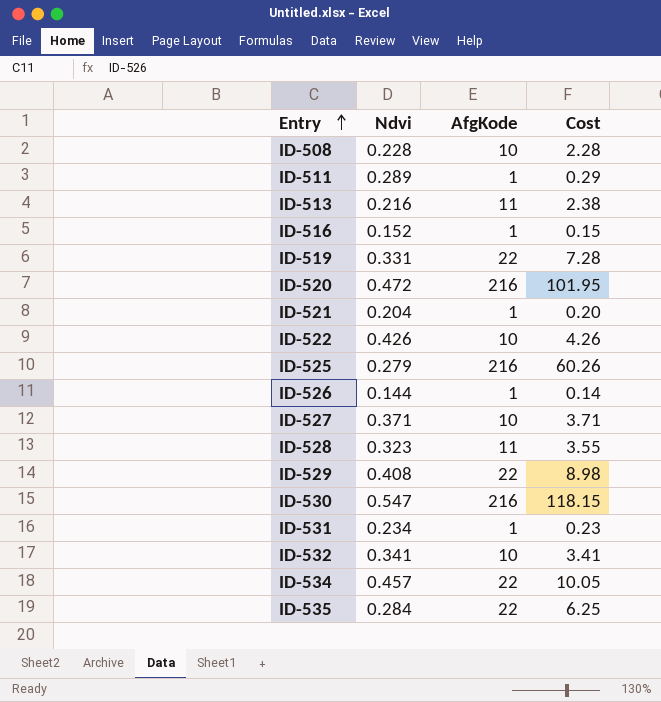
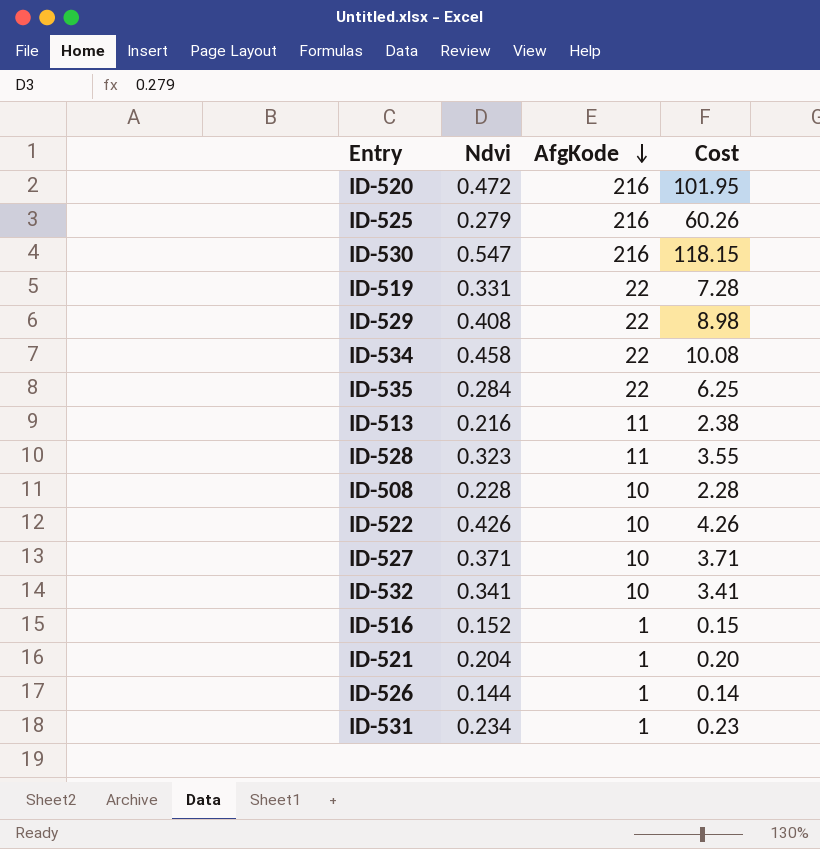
row order: Entry ascending -> AfgKode descending
row ID-511: 0.289 | 1 | 0.29 -> none
ID-534 | Ndvi: 0.457 -> 0.458
ID-534 | Cost: 10.05 -> 10.08

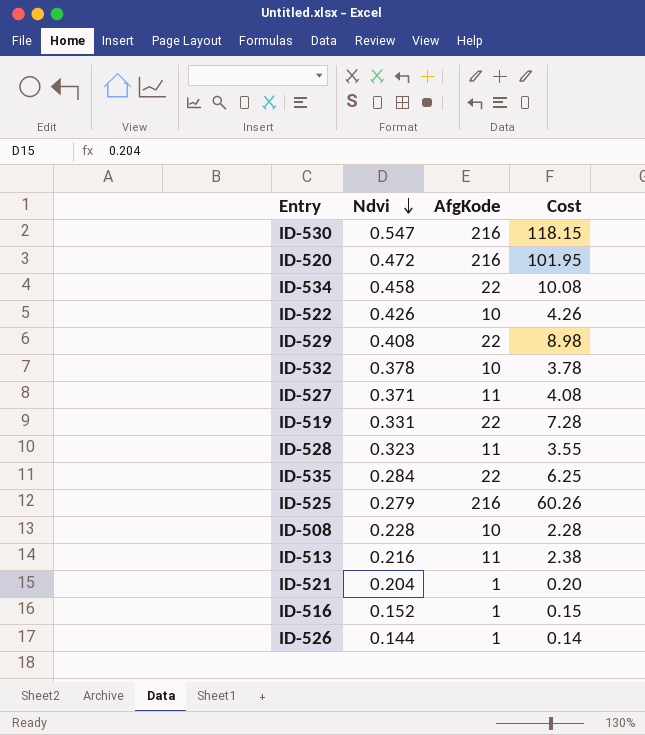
row order: AfgKode descending -> Ndvi descending
row ID-531: 0.234 | 1 | 0.23 -> none
ID-532 | Ndvi: 0.341 -> 0.378
ID-532 | Cost: 3.41 -> 3.78
ID-527 | AfgKode: 10 -> 11
ID-527 | Cost: 3.71 -> 4.08

